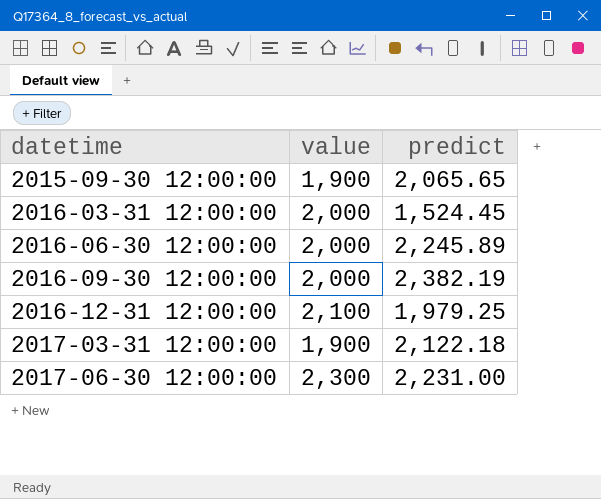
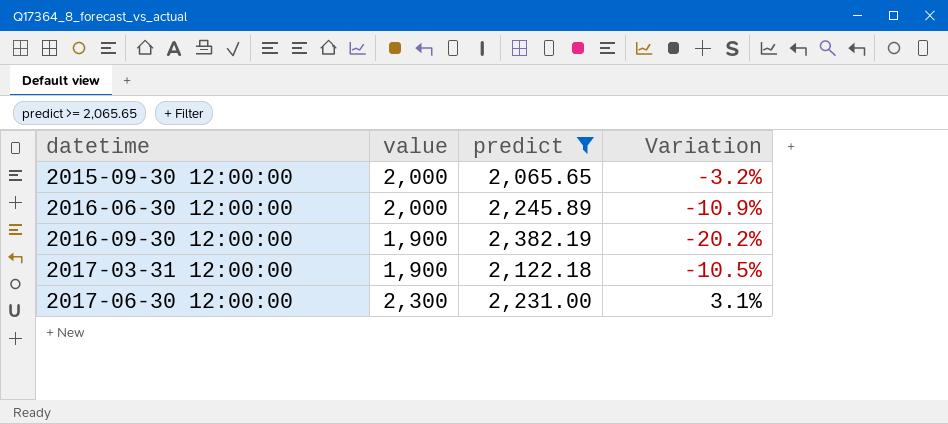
filter: none -> predict >= 2,065.65
column Variation | formula: none -> ([value] - [predict]) / [predict]
2015-09-30 12:00:00 | value: 1,900 -> 2,000
2016-09-30 12:00:00 | value: 2,000 -> 1,900

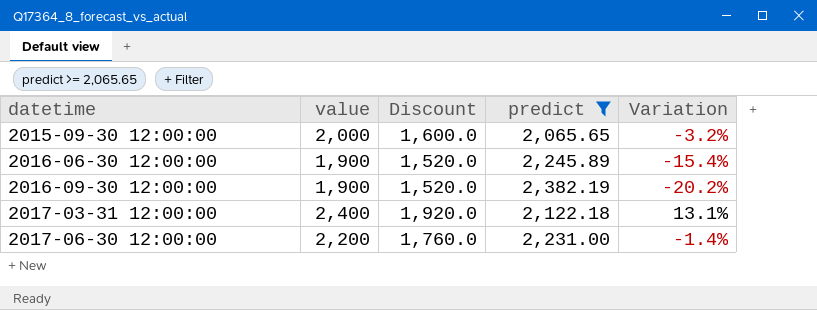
column Discount | formula: none -> [value] * 0.8
2016-06-30 12:00:00 | value: 2,000 -> 1,900
2016-06-30 12:00:00 | Variation: -10.9% -> -15.4%
2017-03-31 12:00:00 | value: 1,900 -> 2,400
2017-03-31 12:00:00 | Variation: -10.5% -> 13.1%
2017-06-30 12:00:00 | value: 2,300 -> 2,200
2017-06-30 12:00:00 | Variation: 3.1% -> -1.4%

